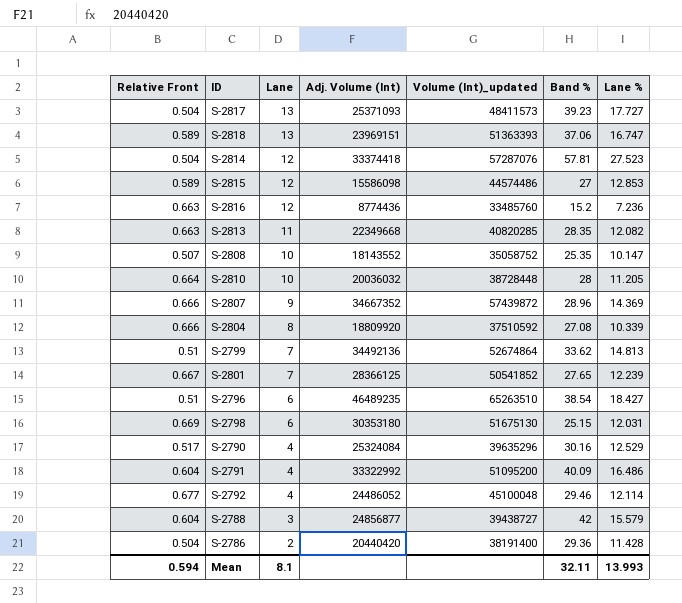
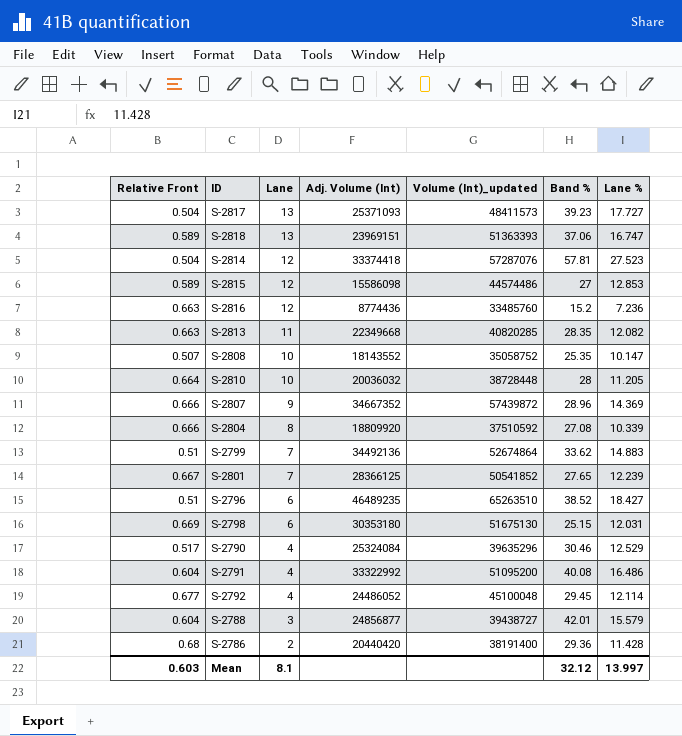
S-2799 | Lane %: 14.813 -> 14.883
S-2796 | Band %: 38.54 -> 38.52
S-2790 | Band %: 30.16 -> 30.46
S-2791 | Band %: 40.09 -> 40.08
S-2792 | Band %: 29.46 -> 29.45
S-2788 | Band %: 42 -> 42.01
S-2786 | Relative Front: 0.504 -> 0.68
Mean | Relative Front: 0.594 -> 0.603
Mean | Band %: 32.11 -> 32.12
Mean | Lane %: 13.993 -> 13.997

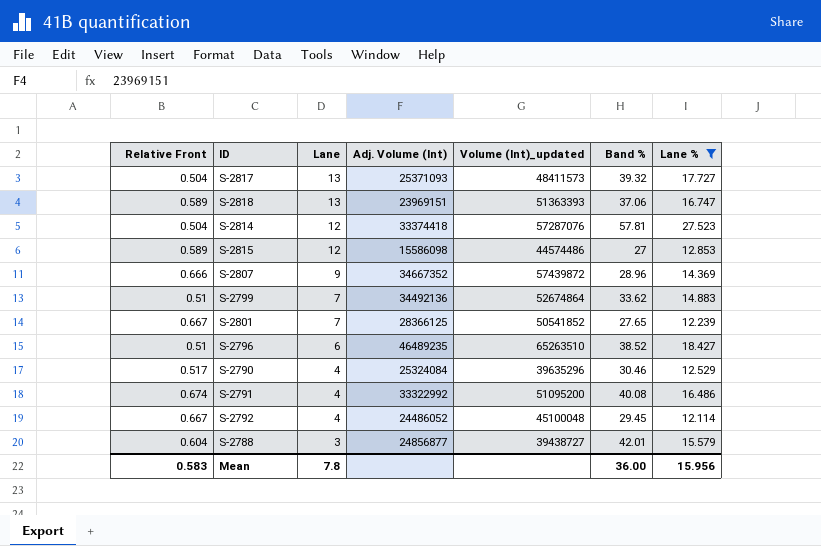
filter: none -> Lane % >= 12.114
S-2817 | Band %: 39.23 -> 39.32
S-2791 | Relative Front: 0.604 -> 0.674
S-2792 | Relative Front: 0.677 -> 0.667
Mean | Relative Front: 0.603 -> 0.583
Mean | Lane: 8.1 -> 7.8
Mean | Band %: 32.12 -> 36.00
Mean | Lane %: 13.997 -> 15.956

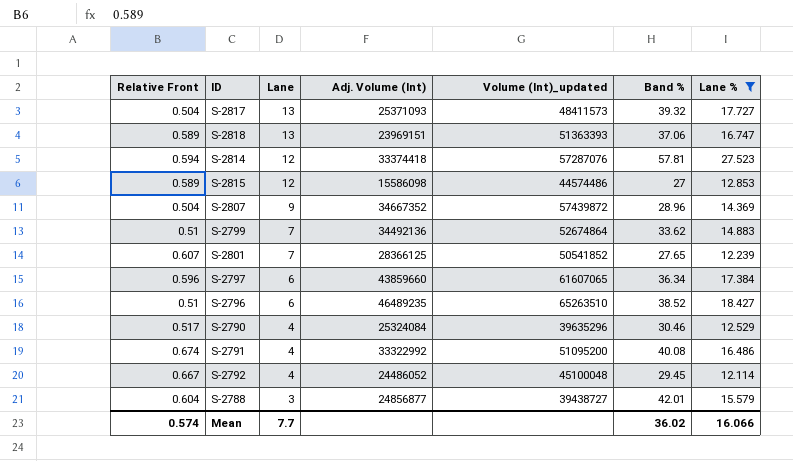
S-2814 | Relative Front: 0.504 -> 0.594
S-2807 | Relative Front: 0.666 -> 0.504
S-2801 | Relative Front: 0.667 -> 0.607
row S-2797: none -> 0.596 | 6 | 43859660 | 61607065 | 36.34 | 17.384
Mean | Relative Front: 0.583 -> 0.574
Mean | Lane: 7.8 -> 7.7
Mean | Band %: 36.00 -> 36.02
Mean | Lane %: 15.956 -> 16.066

